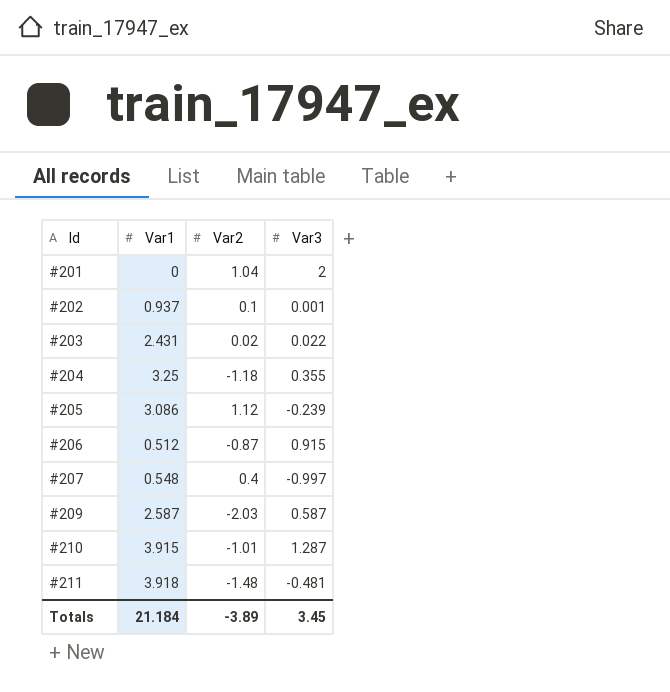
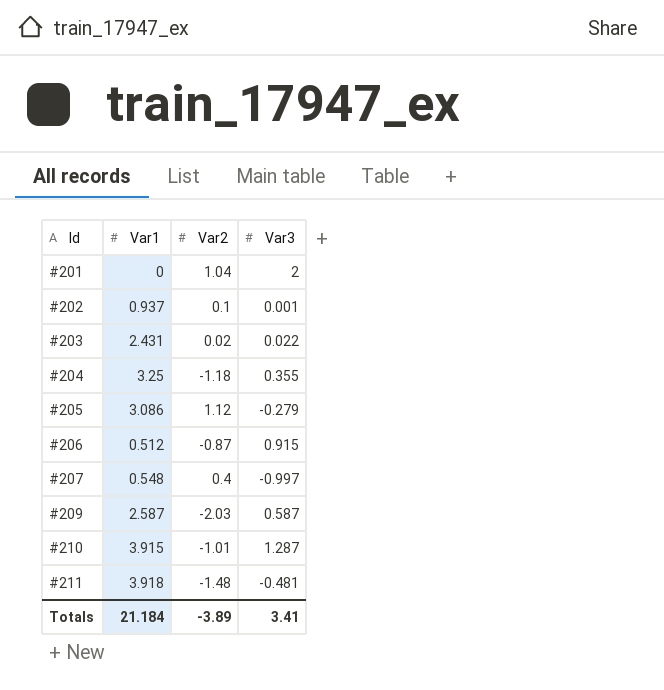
#205 | Var3: -0.239 -> -0.279
Totals | Var3: 3.45 -> 3.41

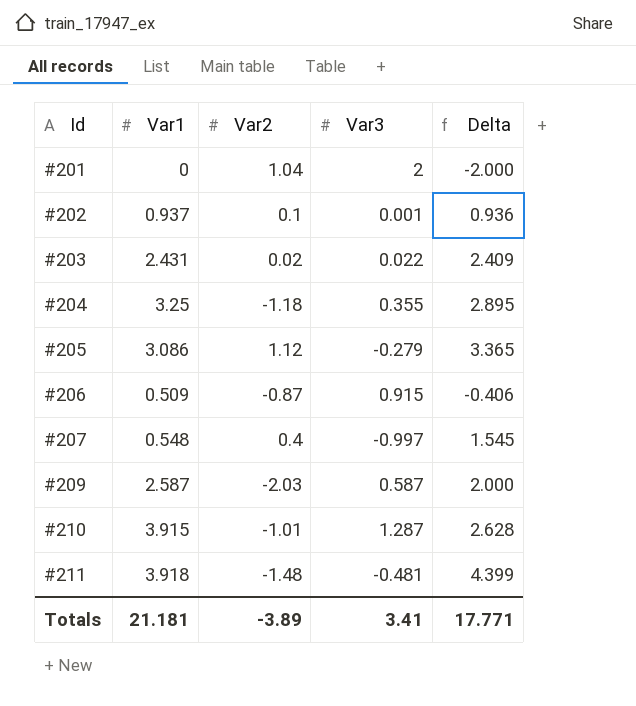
column Delta | formula: none -> [Var1] - [Var3]
#206 | Var1: 0.512 -> 0.509
Totals | Var1: 21.184 -> 21.181

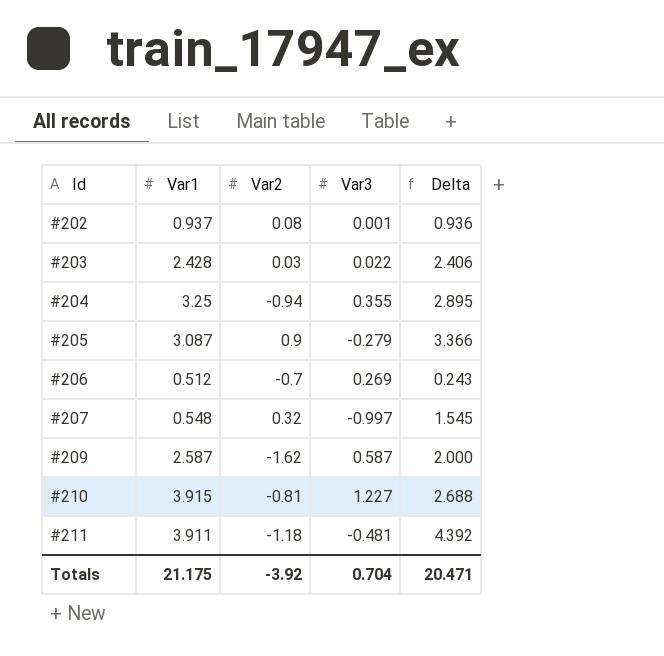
row #201: 0 | 1.04 | 2 | -2.000 -> none
#202 | Var2: 0.1 -> 0.08
#203 | Var1: 2.431 -> 2.428
#203 | Var2: 0.02 -> 0.03
#203 | Delta: 2.409 -> 2.406
#204 | Var2: -1.18 -> -0.94
#205 | Var1: 3.086 -> 3.087
#205 | Var2: 1.12 -> 0.9
#205 | Delta: 3.365 -> 3.366
#206 | Var1: 0.509 -> 0.512
#206 | Var2: -0.87 -> -0.7
#206 | Var3: 0.915 -> 0.269
#206 | Delta: -0.406 -> 0.243
#207 | Var2: 0.4 -> 0.32
#209 | Var2: -2.03 -> -1.62
#210 | Var2: -1.01 -> -0.81
#210 | Var3: 1.287 -> 1.227
#210 | Delta: 2.628 -> 2.688
#211 | Var1: 3.918 -> 3.911
#211 | Var2: -1.48 -> -1.18
#211 | Delta: 4.399 -> 4.392
Totals | Var1: 21.181 -> 21.175
Totals | Var2: -3.89 -> -3.92
Totals | Var3: 3.41 -> 0.704
Totals | Delta: 17.771 -> 20.471

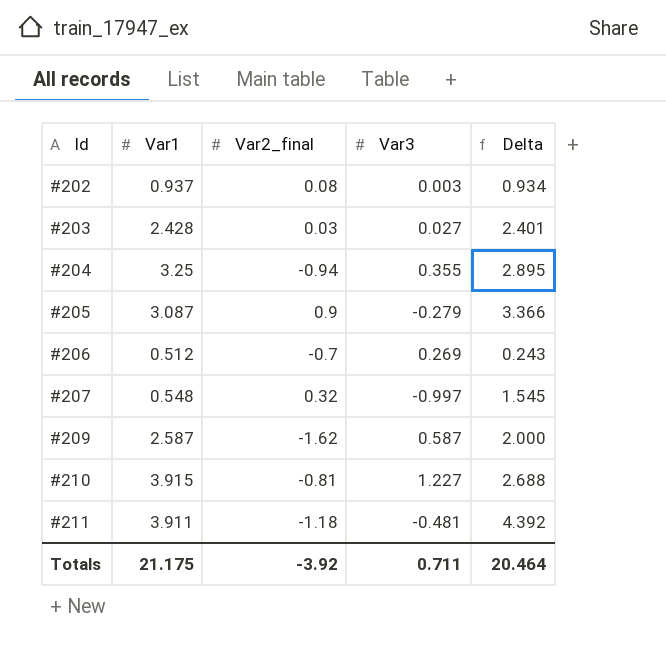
column name: Var2 -> Var2_final
#202 | Var3: 0.001 -> 0.003
#202 | Delta: 0.936 -> 0.934
#203 | Var3: 0.022 -> 0.027
#203 | Delta: 2.406 -> 2.401
Totals | Var3: 0.704 -> 0.711
Totals | Delta: 20.471 -> 20.464

